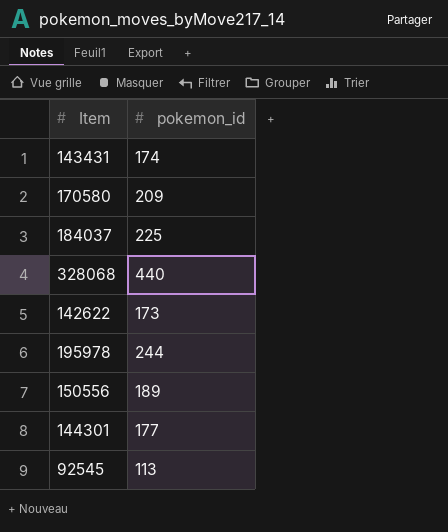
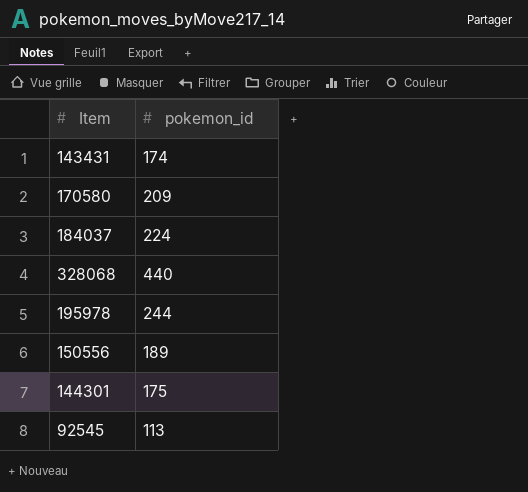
row 142622: 173 -> none
184037 | pokemon_id: 225 -> 224
144301 | pokemon_id: 177 -> 175

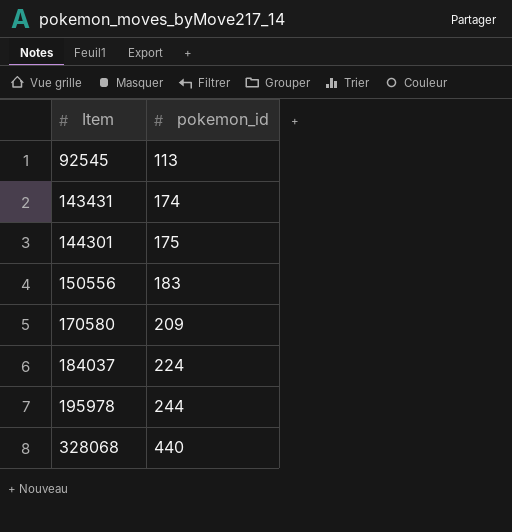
row order: none -> Item ascending
150556 | pokemon_id: 189 -> 183

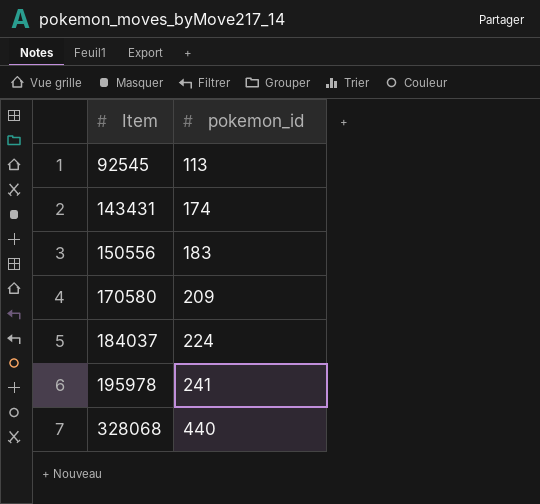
row 144301: 175 -> none
195978 | pokemon_id: 244 -> 241

